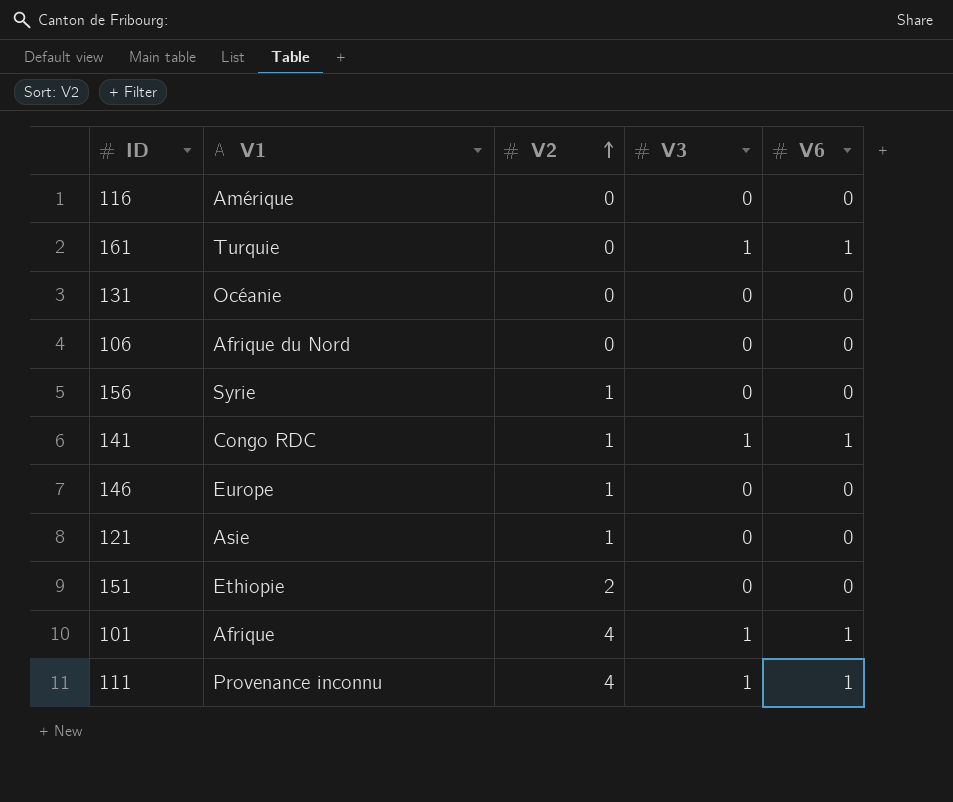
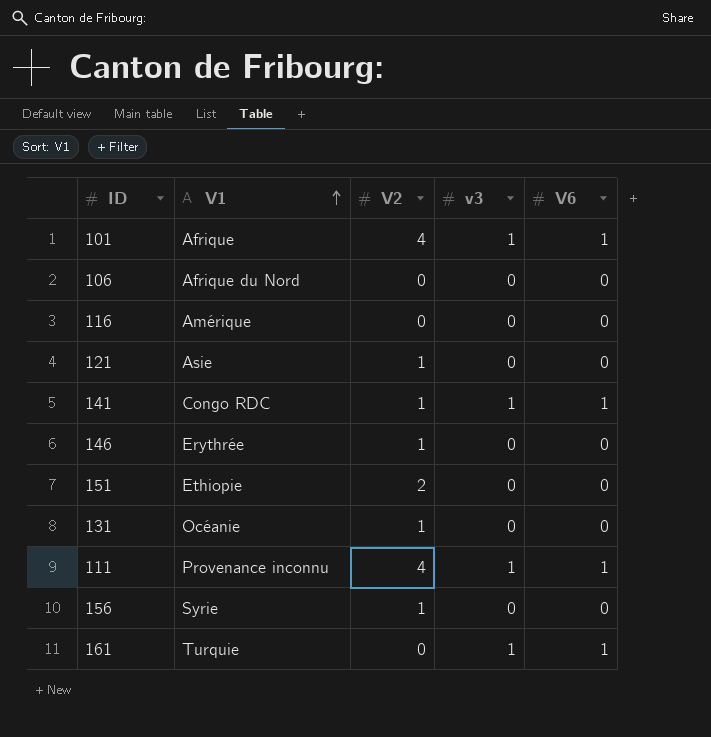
row order: V2 ascending -> V1 ascending
column name: V3 -> v3
146 | V1: Europe -> Erythrée
131 | V2: 0 -> 1

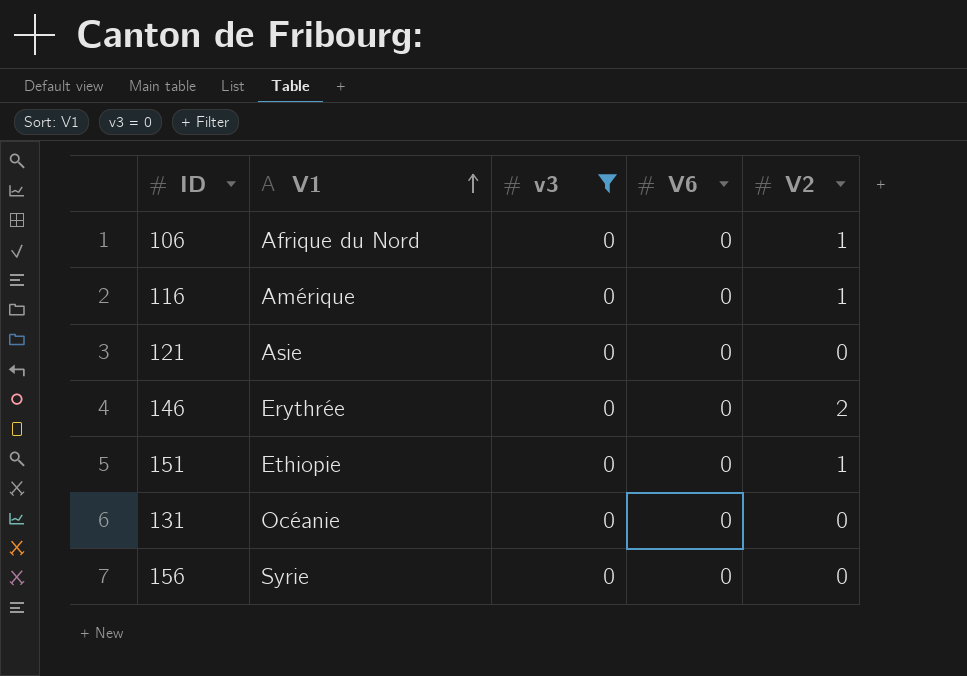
filter: none -> v3 = 0
column V2 | position: 3 -> 5
106 | V2: 0 -> 1
116 | V2: 0 -> 1
121 | V2: 1 -> 0
146 | V2: 1 -> 2
151 | V2: 2 -> 1
131 | V2: 1 -> 0
156 | V2: 1 -> 0

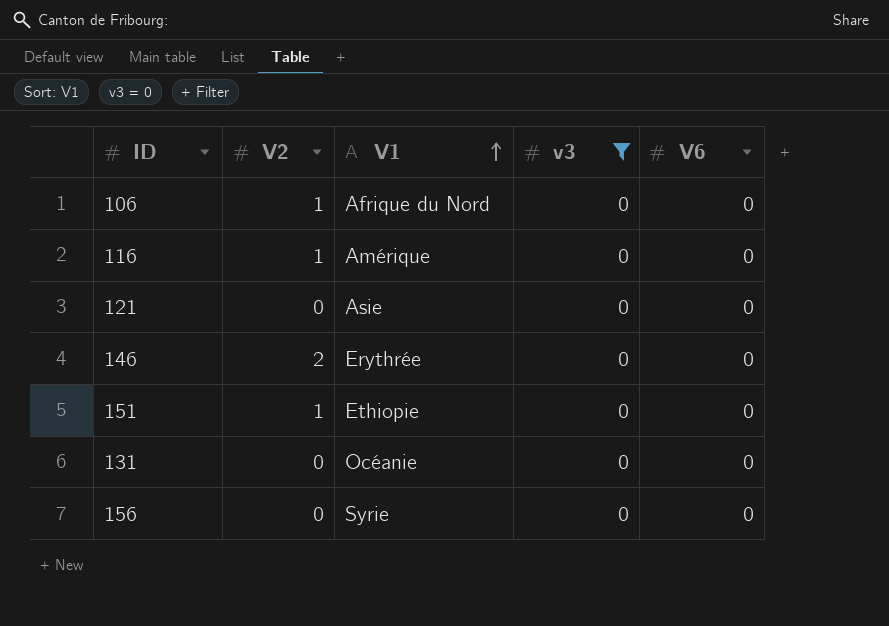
column V2 | position: 5 -> 2

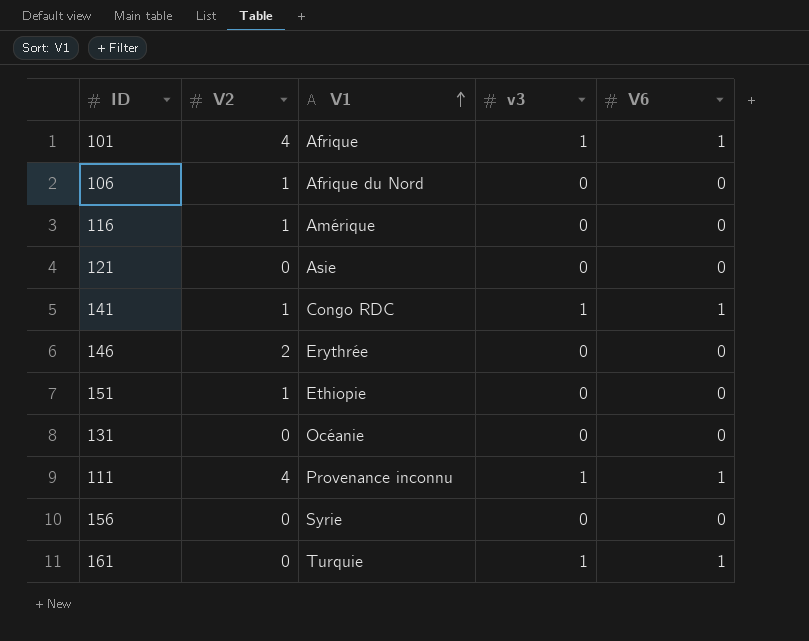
filter: v3 = 0 -> none

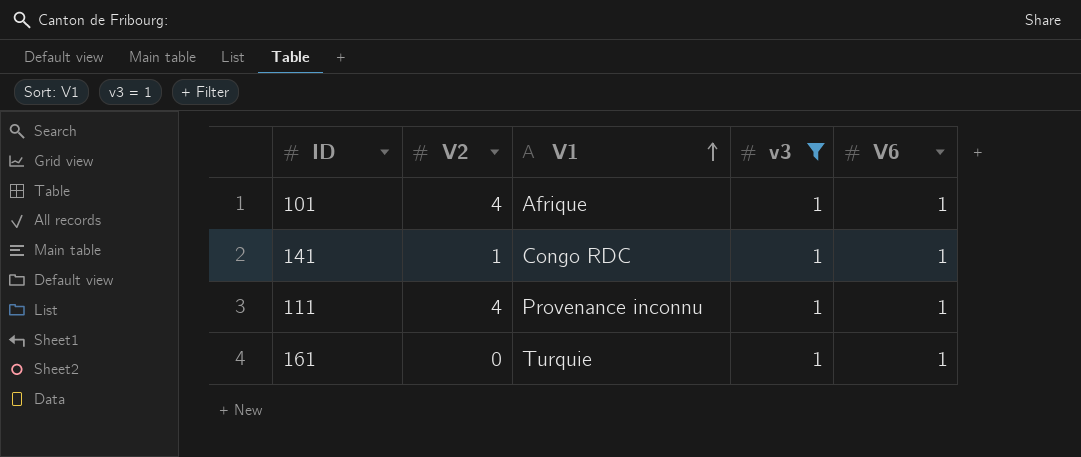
filter: none -> v3 = 1

